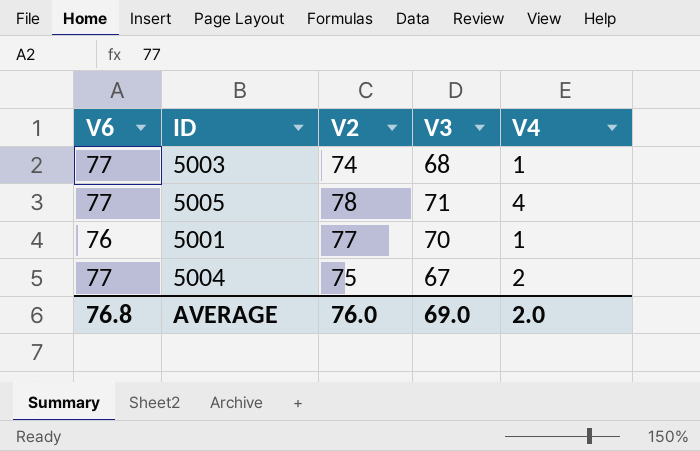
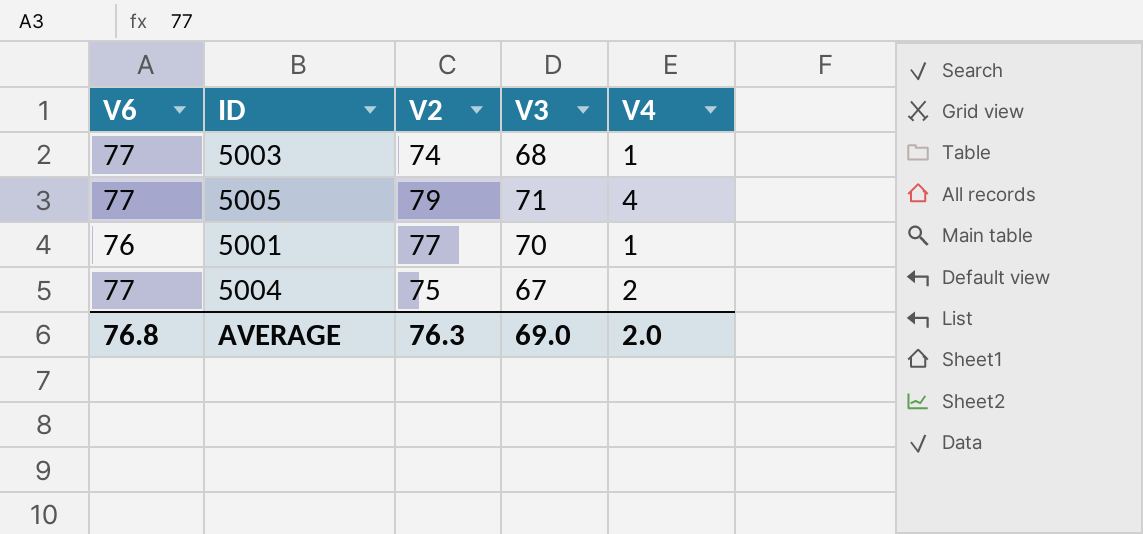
5005 | V2: 78 -> 79
AVERAGE | V2: 76.0 -> 76.3

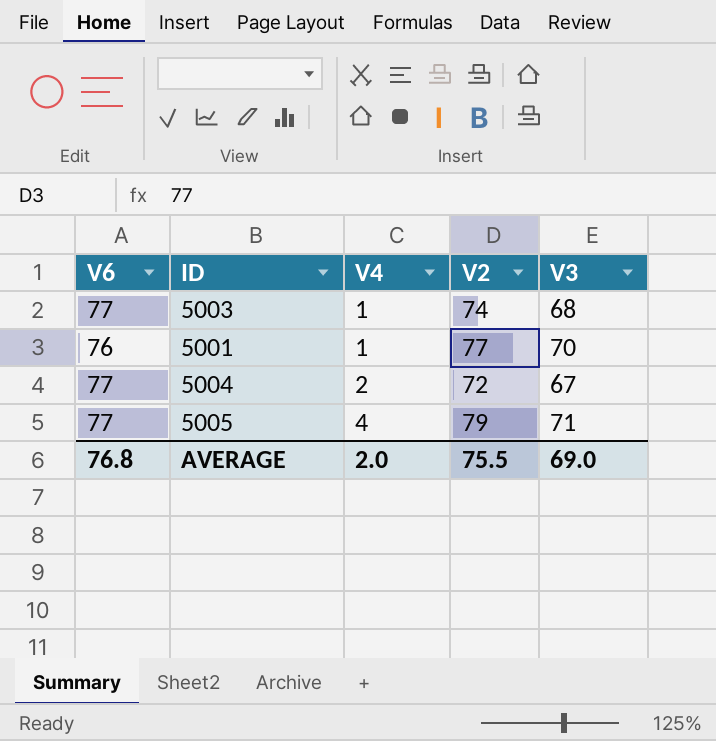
row order: none -> V4 ascending
column V4 | position: 5 -> 3
5004 | V2: 75 -> 72
AVERAGE | V2: 76.3 -> 75.5

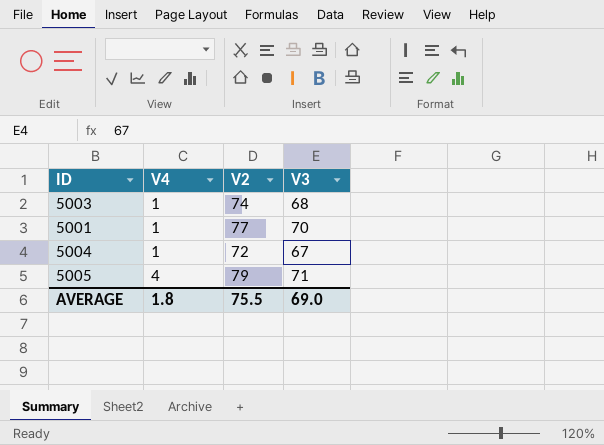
column V6 | position: 1 -> none
5004 | V4: 2 -> 1
AVERAGE | V4: 2.0 -> 1.8

